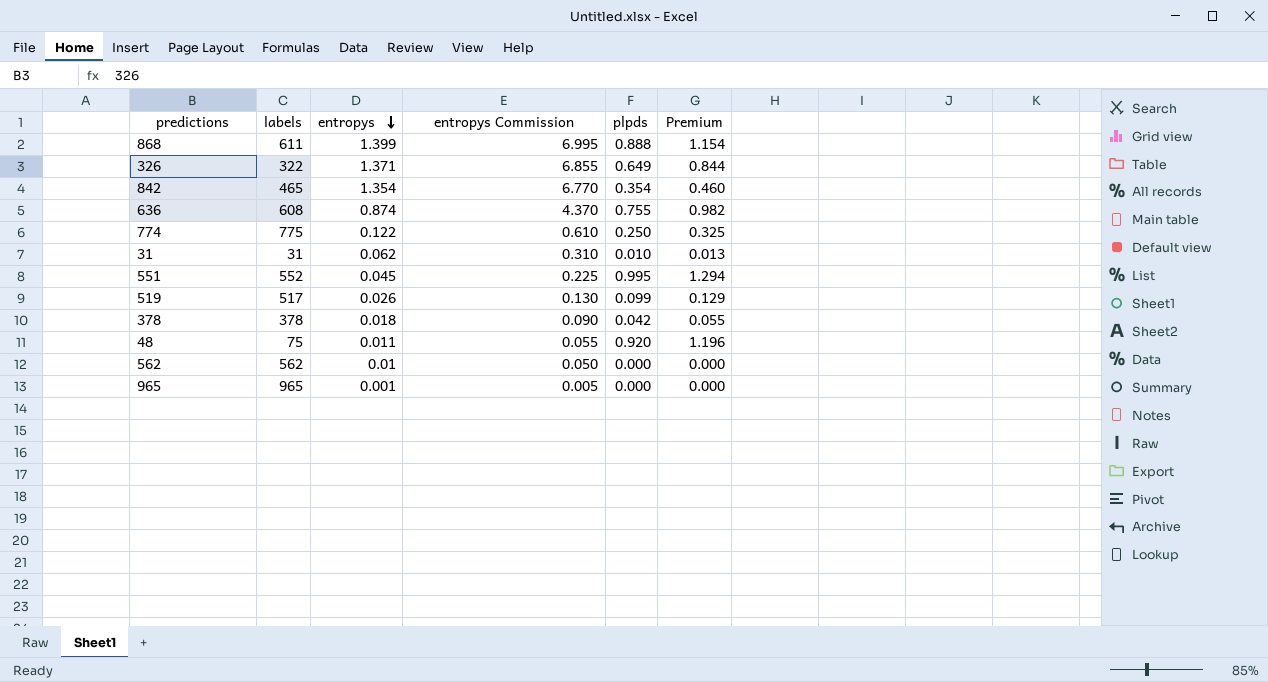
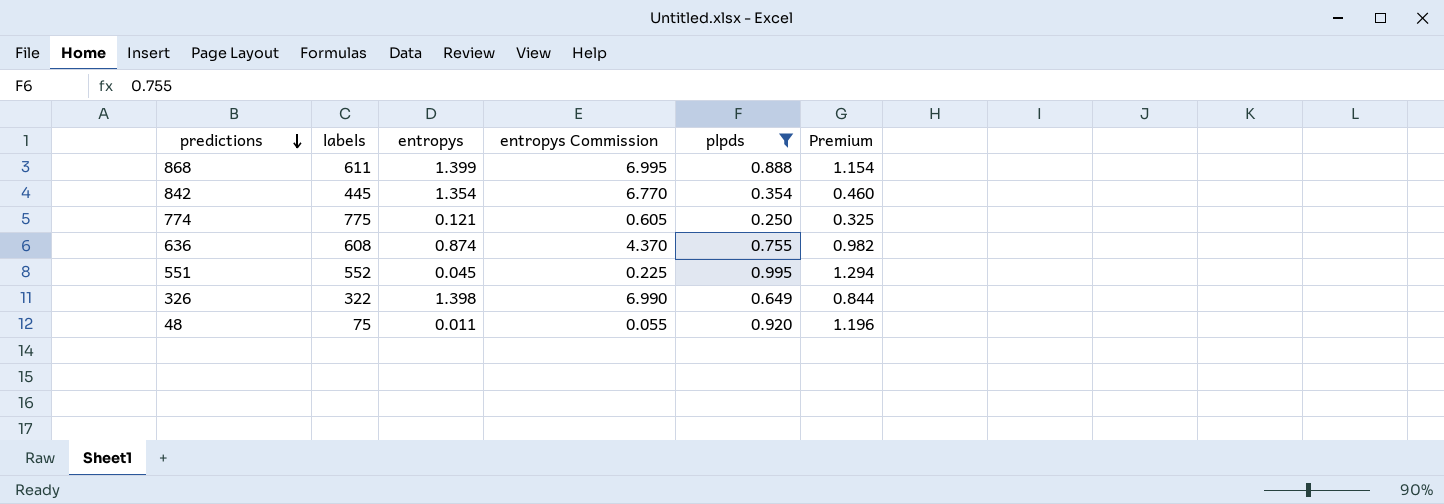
filter: none -> plpds >= 0.250
row order: entropys descending -> predictions descending
842 | labels: 465 -> 445
774 | entropys: 0.122 -> 0.121
774 | entropys Commission: 0.610 -> 0.605
326 | entropys: 1.371 -> 1.398
326 | entropys Commission: 6.855 -> 6.990

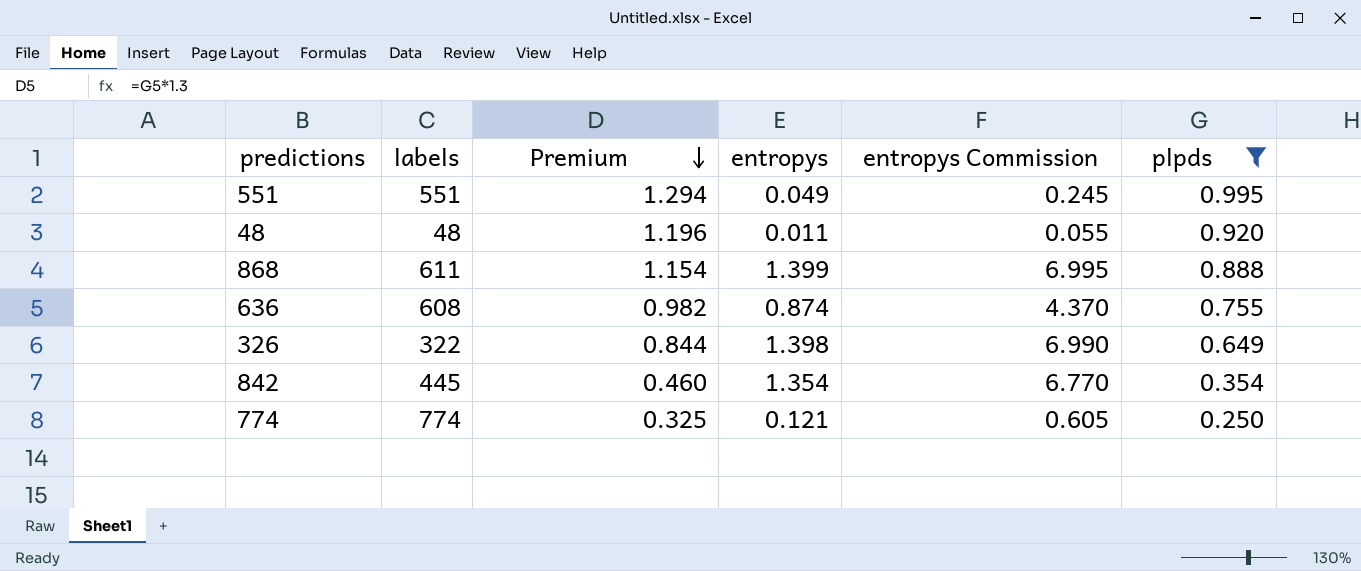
row order: predictions descending -> Premium descending
column Premium | position: 6 -> 3
551 | labels: 552 -> 551
551 | entropys: 0.045 -> 0.049
551 | entropys Commission: 0.225 -> 0.245
48 | labels: 75 -> 48
774 | labels: 775 -> 774

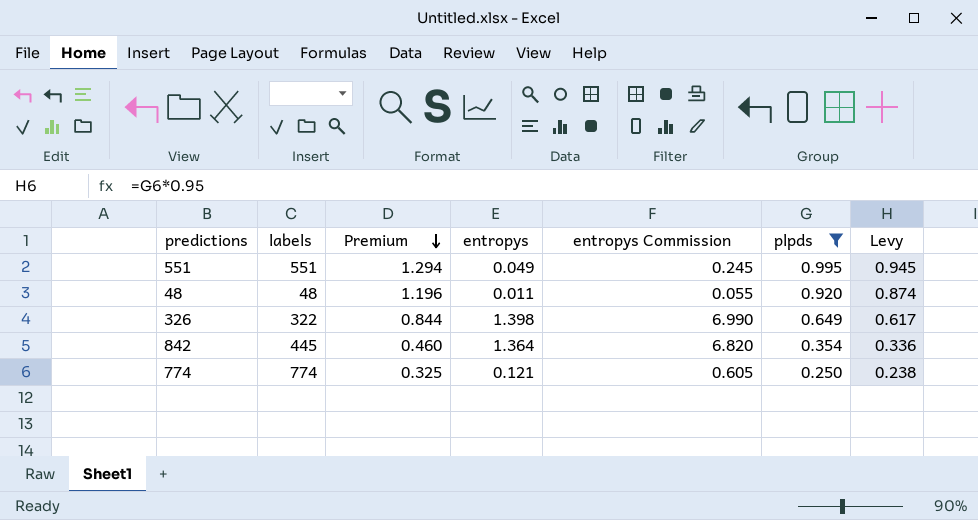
column Levy | formula: none -> [plpds] * 0.95
row 868: 611 | 1.154 | 1.399 | 6.995 | 0.888 -> none
row 636: 608 | 0.982 | 0.874 | 4.370 | 0.755 -> none
842 | entropys: 1.354 -> 1.364
842 | entropys Commission: 6.770 -> 6.820

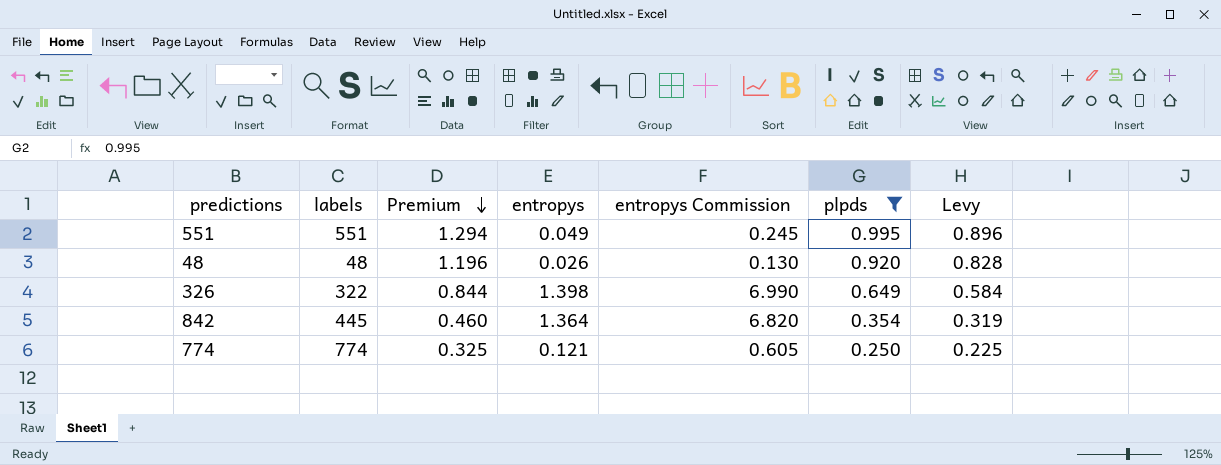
column Levy | formula: [plpds] * 0.95 -> [plpds] * 0.9
48 | entropys: 0.011 -> 0.026
48 | entropys Commission: 0.055 -> 0.130

